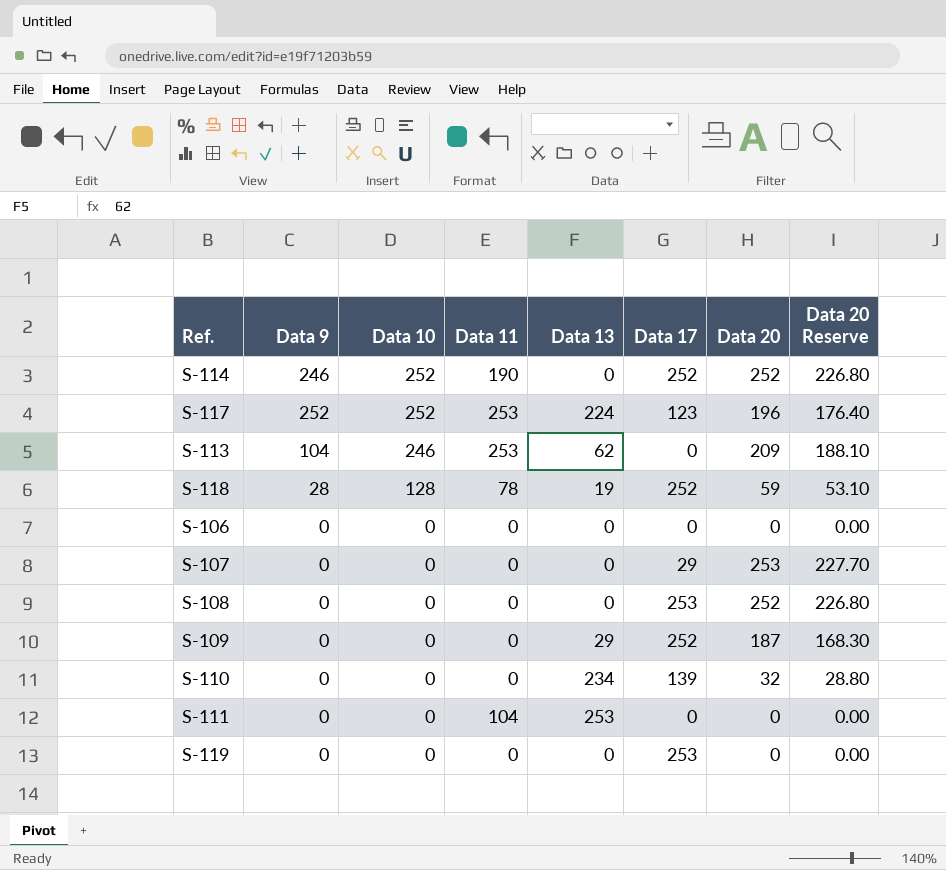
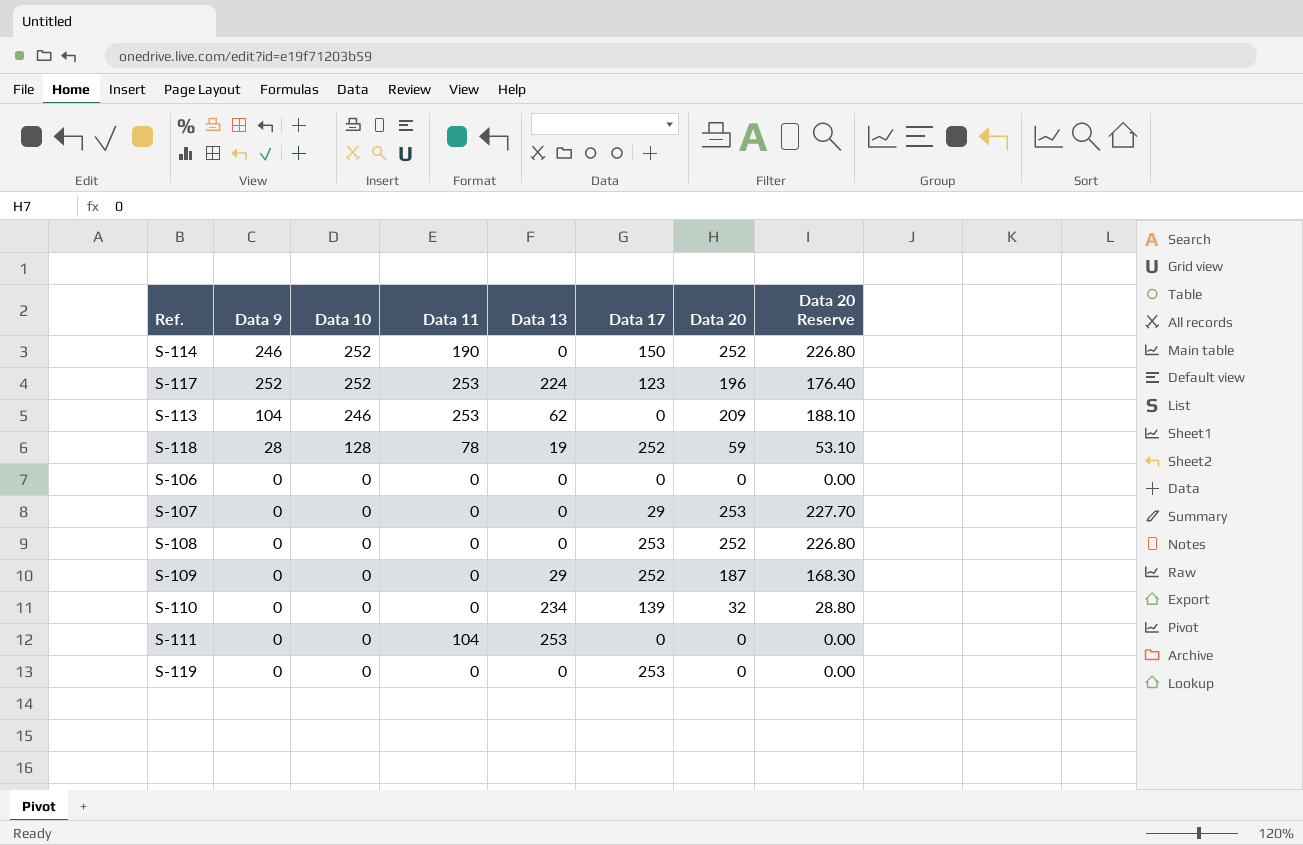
S-114 | Data 17: 252 -> 150

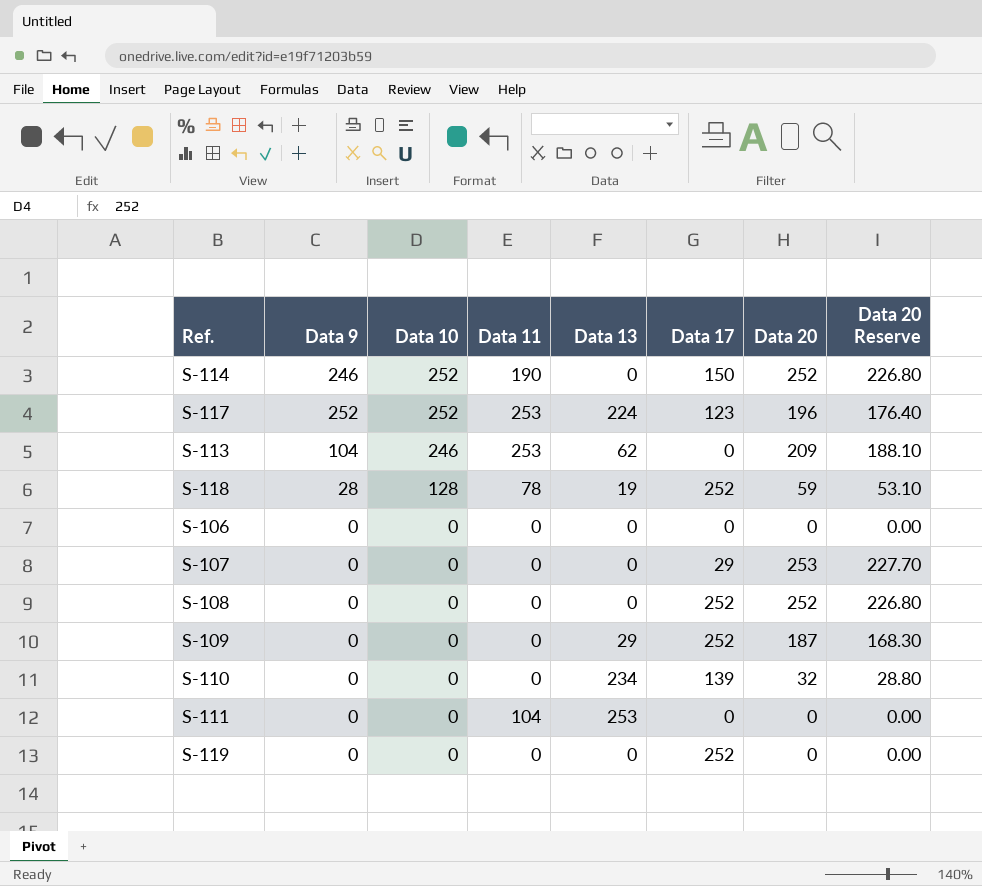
S-108 | Data 17: 253 -> 252
S-119 | Data 17: 253 -> 252

